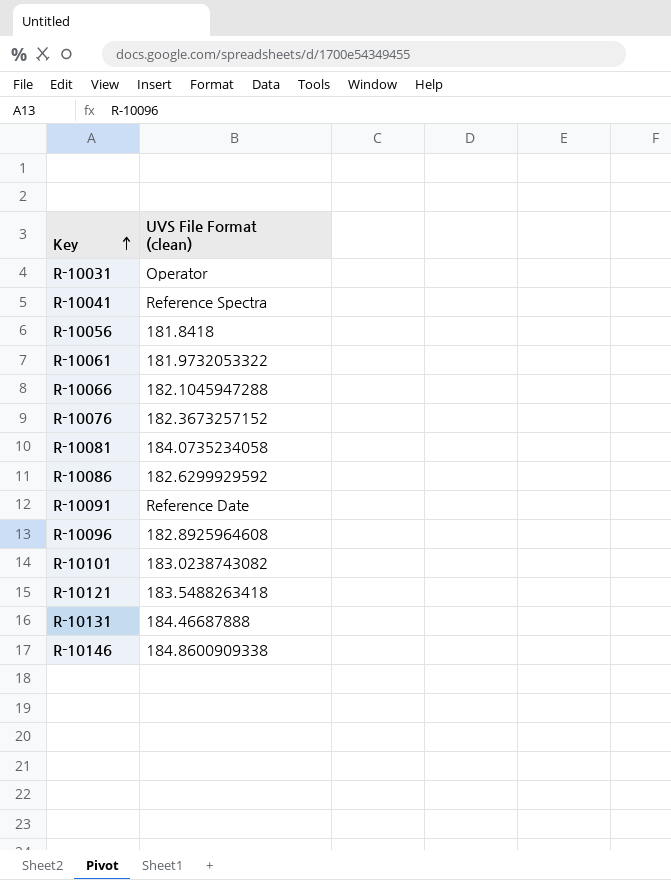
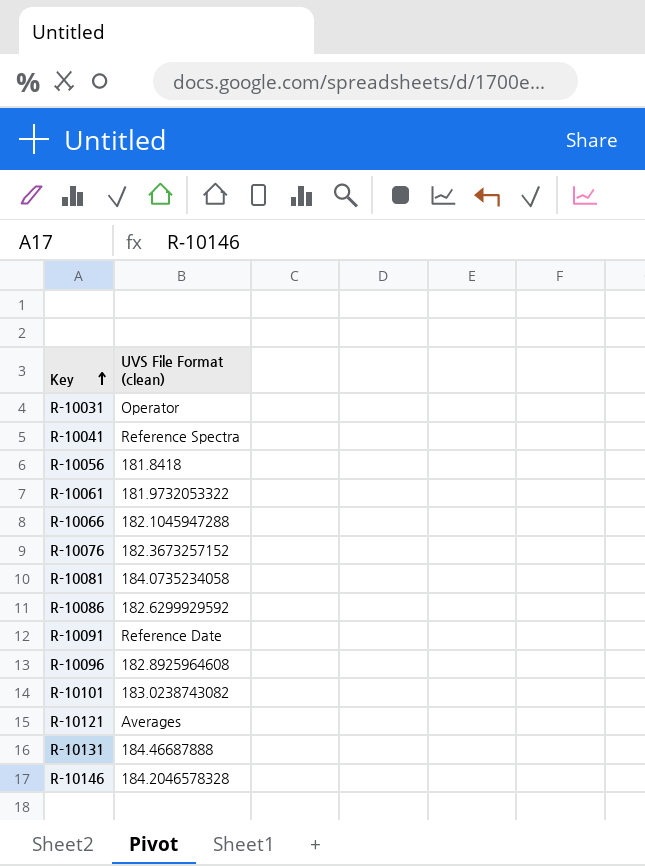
R-10121 | UVS File Format (clean): 183.5488263418 -> Averages
R-10146 | UVS File Format (clean): 184.8600909338 -> 184.2046578328

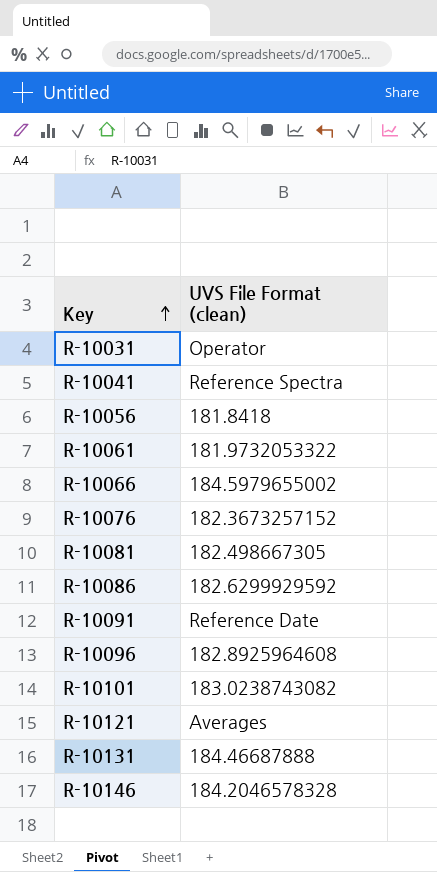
R-10066 | UVS File Format (clean): 182.1045947288 -> 184.5979655002
R-10081 | UVS File Format (clean): 184.0735234058 -> 182.498667305

